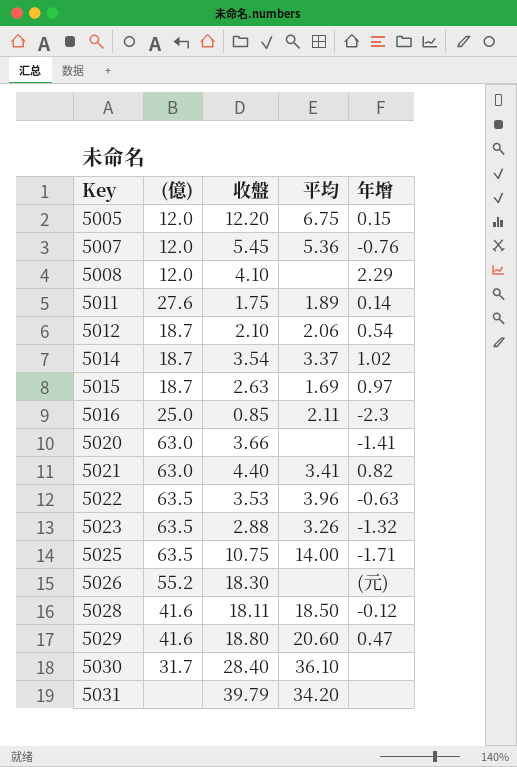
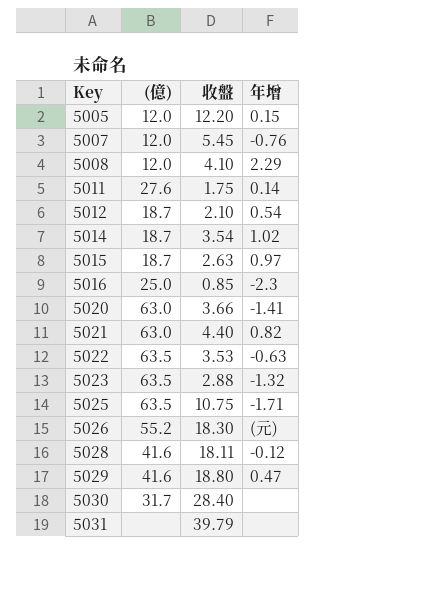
column 平均 | position: 4 -> none

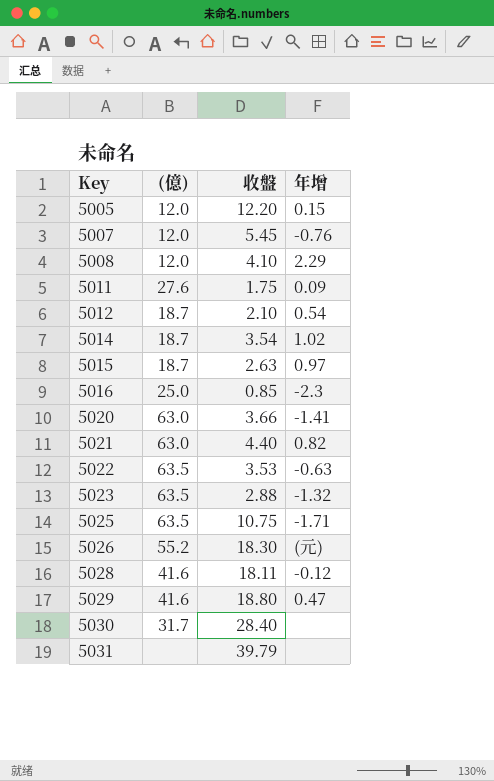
5011 | 年增: 0.14 -> 0.09

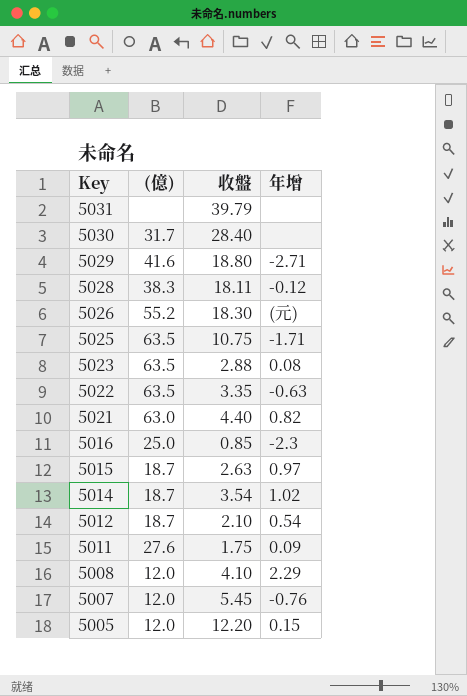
row order: Key ascending -> Key descending
row 5020: 63.0 | 3.66 | -1.41 -> none
5029 | 年增: 0.47 -> -2.71
5028 | (億): 41.6 -> 38.3
5023 | 年增: -1.32 -> 0.08
5022 | 收盤: 3.53 -> 3.35

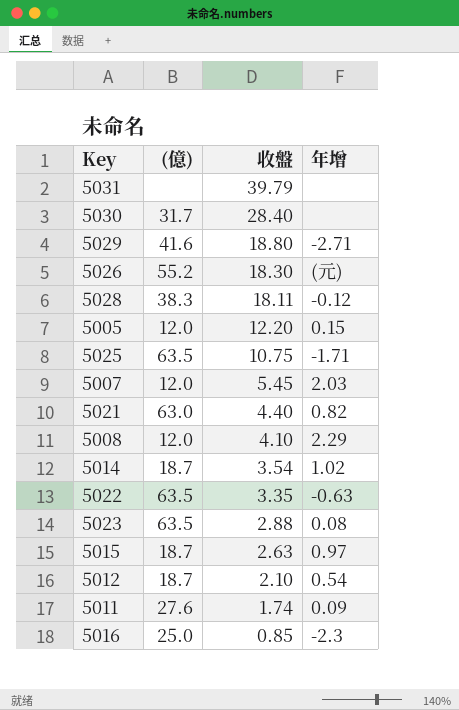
row order: Key descending -> 收盤 descending
5007 | 年增: -0.76 -> 2.03
5011 | 收盤: 1.75 -> 1.74

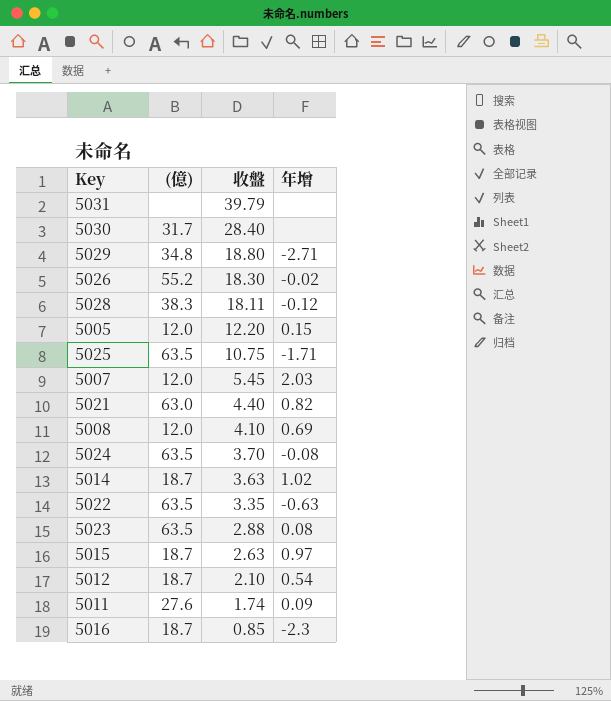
5029 | (億): 41.6 -> 34.8
5026 | 年增: (元) -> -0.02
5008 | 年增: 2.29 -> 0.69
row 5024: none -> 63.5 | 3.70 | -0.08
5014 | 收盤: 3.54 -> 3.63
5016 | (億): 25.0 -> 18.7

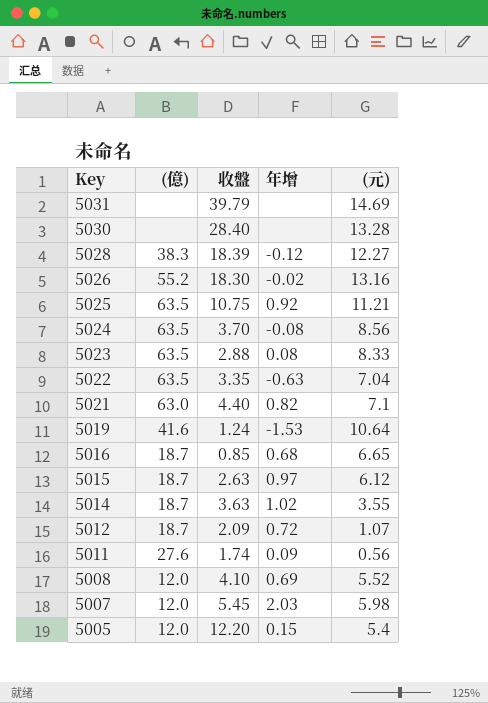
row order: 收盤 descending -> Key descending
column (元) | position: none -> 5
row 5029: 34.8 | 18.80 | -2.71 -> none
5030 | (億): 31.7 -> none
5028 | 收盤: 18.11 -> 18.39
5025 | 年增: -1.71 -> 0.92
row 5019: none -> 41.6 | 1.24 | -1.53 | 10.64
5016 | 年增: -2.3 -> 0.68
5012 | 收盤: 2.10 -> 2.09
5012 | 年增: 0.54 -> 0.72

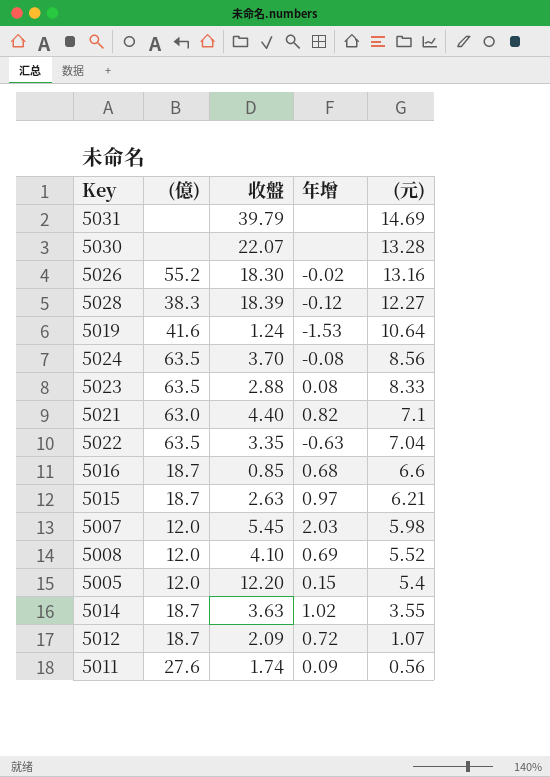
row order: Key descending -> (元) descending
row 5025: 63.5 | 10.75 | 0.92 | 11.21 -> none
5030 | 收盤: 28.40 -> 22.07
5016 | (元): 6.65 -> 6.6
5015 | (元): 6.12 -> 6.21

